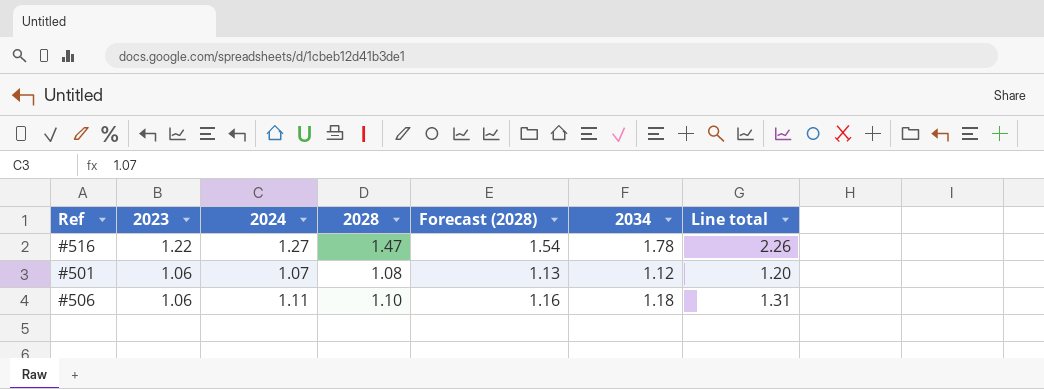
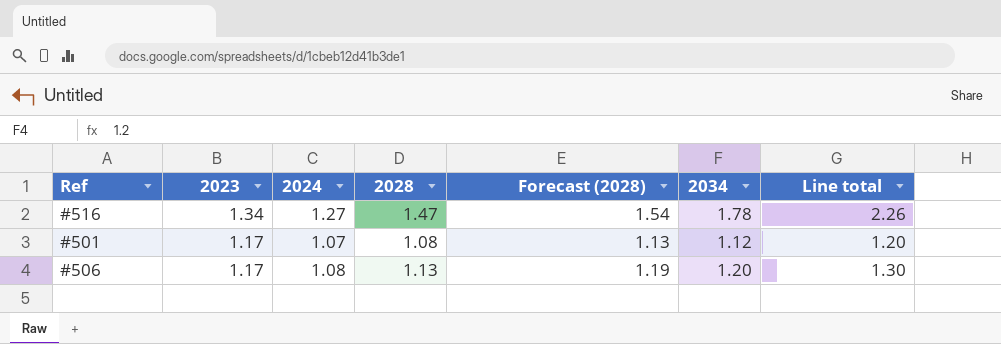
#516 | 2023: 1.22 -> 1.34
#501 | 2023: 1.06 -> 1.17
#506 | 2023: 1.06 -> 1.17
#506 | 2024: 1.11 -> 1.08
#506 | 2028: 1.10 -> 1.13
#506 | Forecast (2028): 1.16 -> 1.19
#506 | 2034: 1.18 -> 1.20
#506 | Line total: 1.31 -> 1.30

